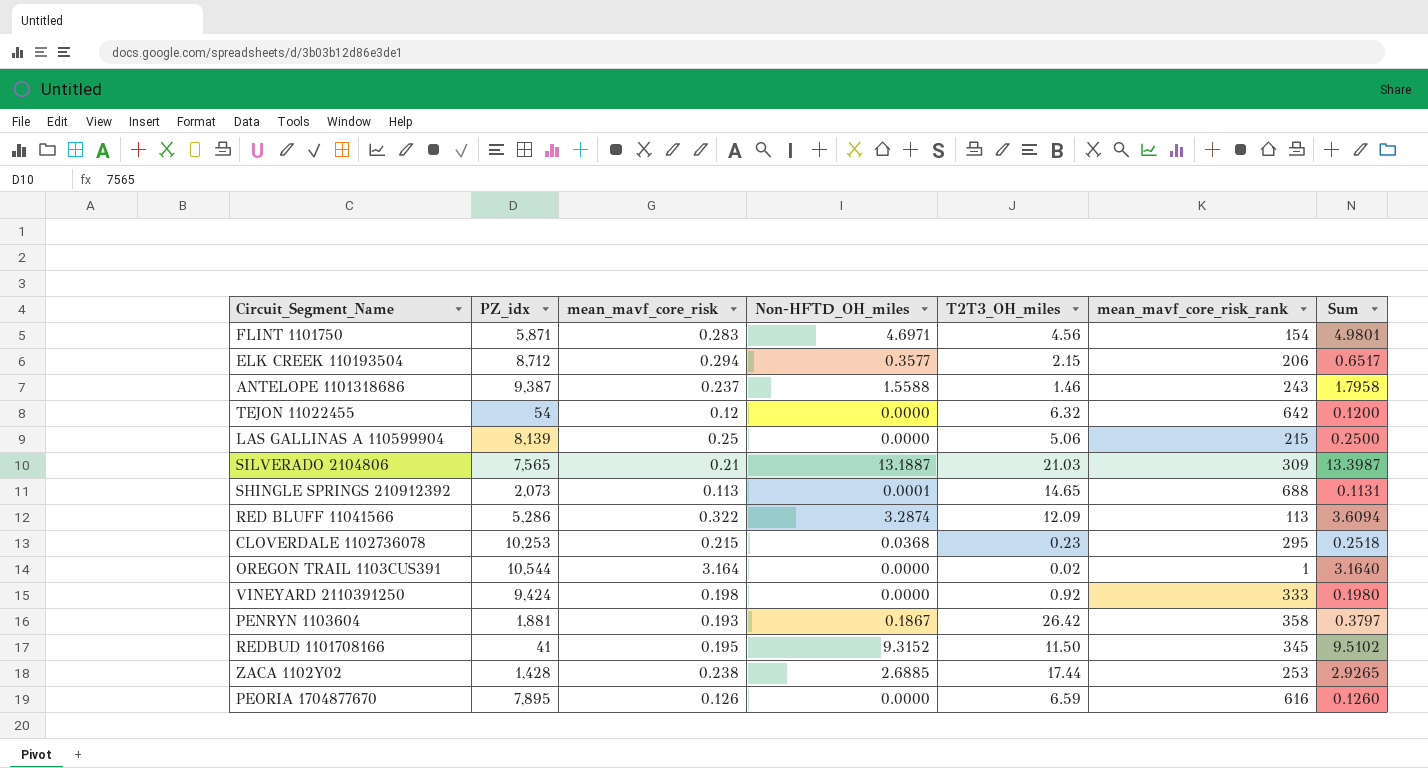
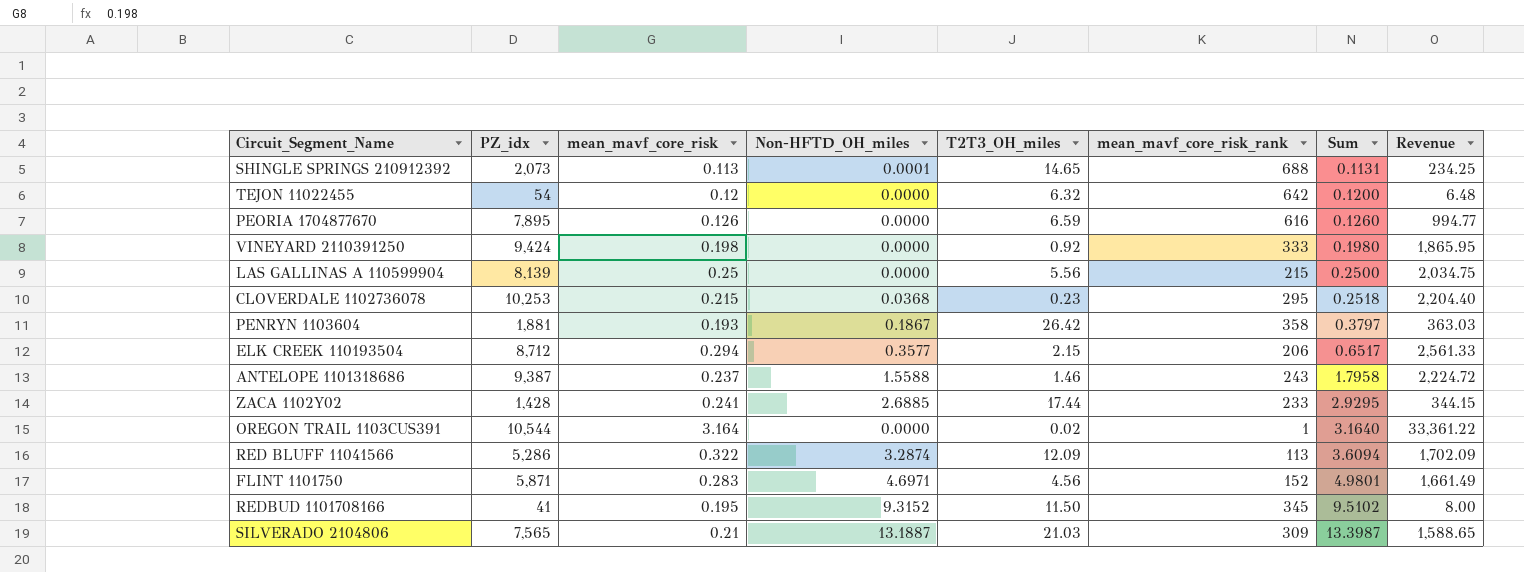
row order: none -> Sum ascending
column Revenue | formula: none -> [PZ_idx] * [mean_mavf_core_risk]
LAS GALLINAS A 110599904 | T2T3_OH_miles: 5.06 -> 5.56
ZACA 1102Y02 | mean_mavf_core_risk: 0.238 -> 0.241
ZACA 1102Y02 | mean_mavf_core_risk_rank: 253 -> 233
ZACA 1102Y02 | Sum: 2.9265 -> 2.9295
FLINT 1101750 | mean_mavf_core_risk_rank: 154 -> 152

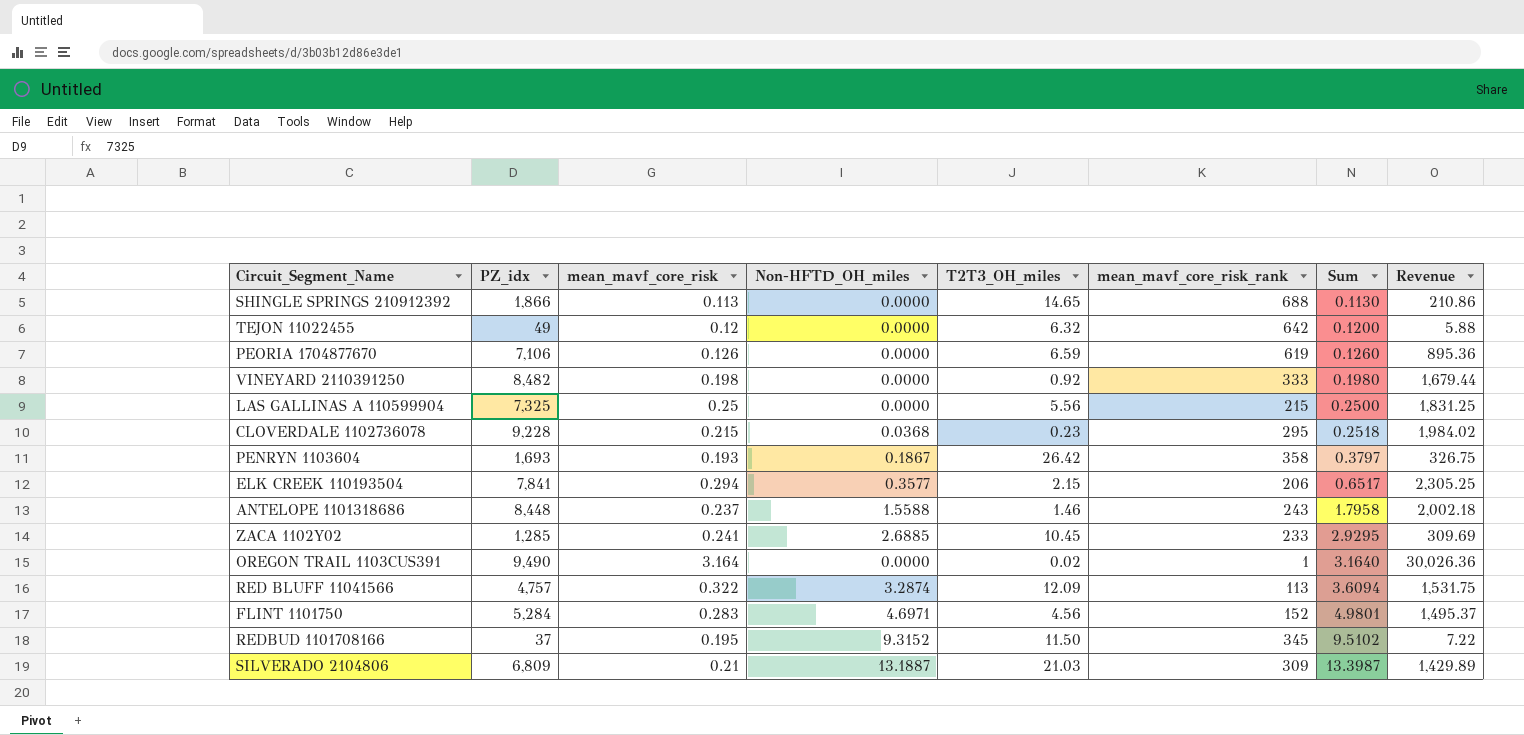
SHINGLE SPRINGS 210912392 | PZ_idx: 2,073 -> 1,866
SHINGLE SPRINGS 210912392 | Non-HFTD_OH_miles: 0.0001 -> 0.0000
SHINGLE SPRINGS 210912392 | Sum: 0.1131 -> 0.1130
SHINGLE SPRINGS 210912392 | Revenue: 234.25 -> 210.86
TEJON 11022455 | PZ_idx: 54 -> 49
TEJON 11022455 | Revenue: 6.48 -> 5.88
PEORIA 1704877670 | PZ_idx: 7,895 -> 7,106
PEORIA 1704877670 | mean_mavf_core_risk_rank: 616 -> 619
PEORIA 1704877670 | Revenue: 994.77 -> 895.36
VINEYARD 2110391250 | PZ_idx: 9,424 -> 8,482
VINEYARD 2110391250 | Revenue: 1,865.95 -> 1,679.44
LAS GALLINAS A 110599904 | PZ_idx: 8,139 -> 7,325
LAS GALLINAS A 110599904 | Revenue: 2,034.75 -> 1,831.25
CLOVERDALE 1102736078 | PZ_idx: 10,253 -> 9,228
CLOVERDALE 1102736078 | Revenue: 2,204.40 -> 1,984.02
PENRYN 1103604 | PZ_idx: 1,881 -> 1,693
PENRYN 1103604 | Revenue: 363.03 -> 326.75
ELK CREEK 110193504 | PZ_idx: 8,712 -> 7,841
ELK CREEK 110193504 | Revenue: 2,561.33 -> 2,305.25
ANTELOPE 1101318686 | PZ_idx: 9,387 -> 8,448
ANTELOPE 1101318686 | Revenue: 2,224.72 -> 2,002.18
ZACA 1102Y02 | PZ_idx: 1,428 -> 1,285
ZACA 1102Y02 | T2T3_OH_miles: 17.44 -> 10.45
ZACA 1102Y02 | Revenue: 344.15 -> 309.69
OREGON TRAIL 1103CUS391 | PZ_idx: 10,544 -> 9,490
OREGON TRAIL 1103CUS391 | Revenue: 33,361.22 -> 30,026.36
RED BLUFF 11041566 | PZ_idx: 5,286 -> 4,757
RED BLUFF 11041566 | Revenue: 1,702.09 -> 1,531.75
FLINT 1101750 | PZ_idx: 5,871 -> 5,284
FLINT 1101750 | Revenue: 1,661.49 -> 1,495.37
REDBUD 1101708166 | PZ_idx: 41 -> 37
REDBUD 1101708166 | Revenue: 8.00 -> 7.22
SILVERADO 2104806 | PZ_idx: 7,565 -> 6,809
SILVERADO 2104806 | Revenue: 1,588.65 -> 1,429.89

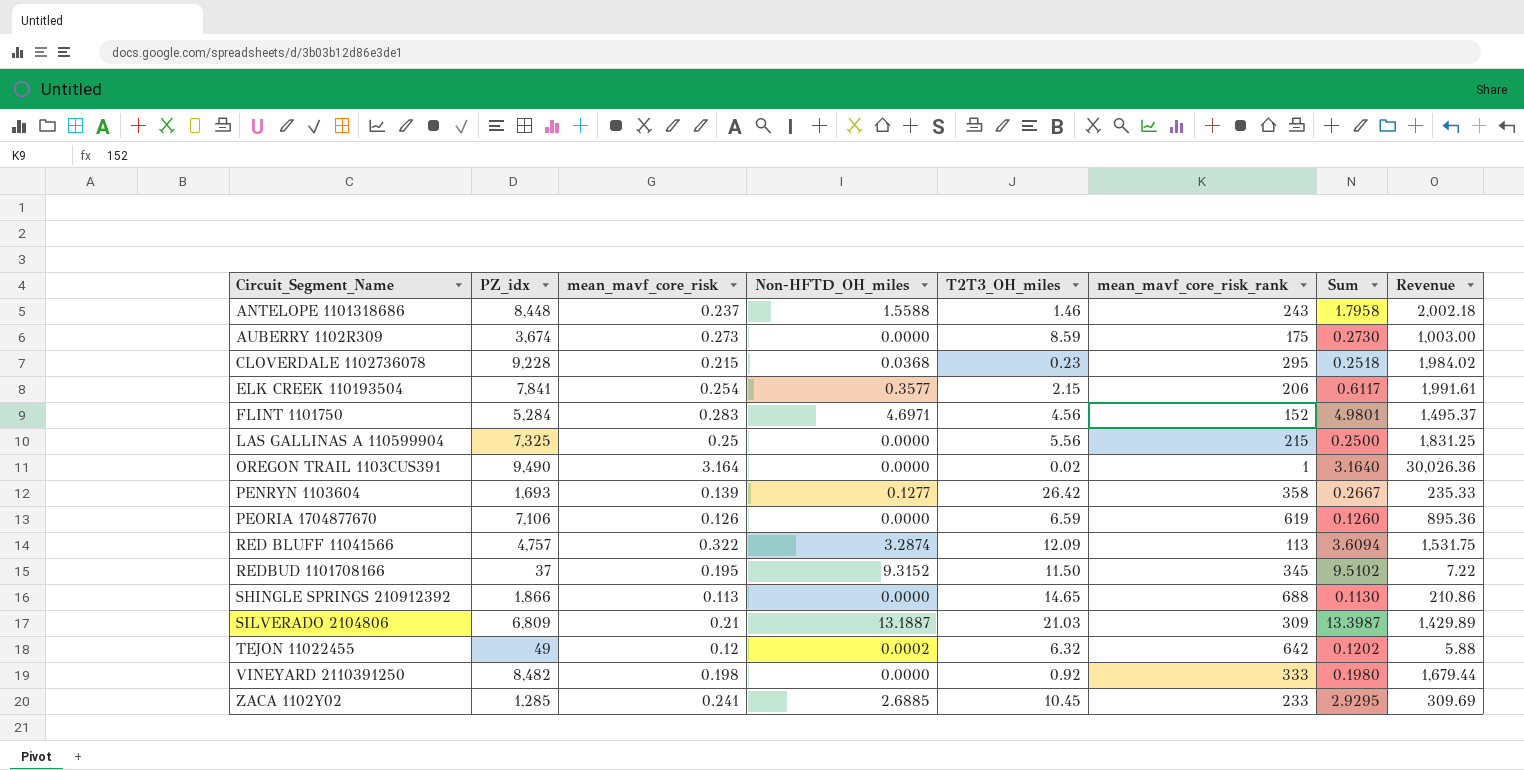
row order: Sum ascending -> Circuit_Segment_Name ascending
row AUBERRY 1102R309: none -> 3,674 | 0.273 | 0.0000 | 8.59 | 175 | 0.2730 | 1,003.00
ELK CREEK 110193504 | mean_mavf_core_risk: 0.294 -> 0.254
ELK CREEK 110193504 | Sum: 0.6517 -> 0.6117
ELK CREEK 110193504 | Revenue: 2,305.25 -> 1,991.61
PENRYN 1103604 | mean_mavf_core_risk: 0.193 -> 0.139
PENRYN 1103604 | Non-HFTD_OH_miles: 0.1867 -> 0.1277
PENRYN 1103604 | Sum: 0.3797 -> 0.2667
PENRYN 1103604 | Revenue: 326.75 -> 235.33
TEJON 11022455 | Non-HFTD_OH_miles: 0.0000 -> 0.0002
TEJON 11022455 | Sum: 0.1200 -> 0.1202

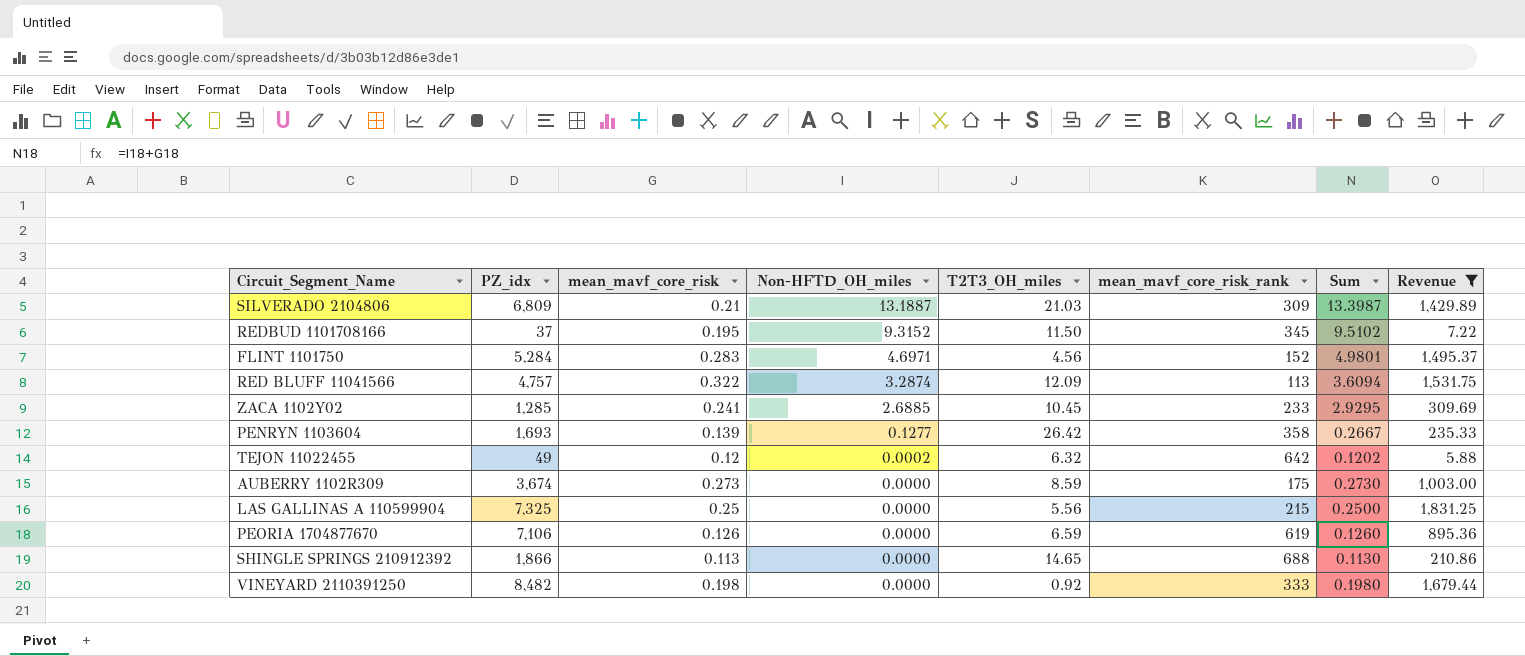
filter: none -> Revenue <= 1,831.25
row order: Circuit_Segment_Name ascending -> Non-HFTD_OH_miles descending

